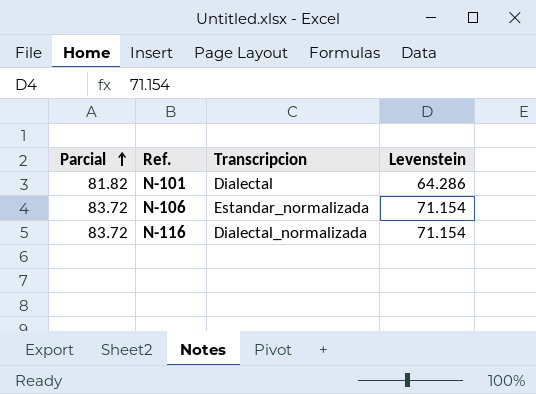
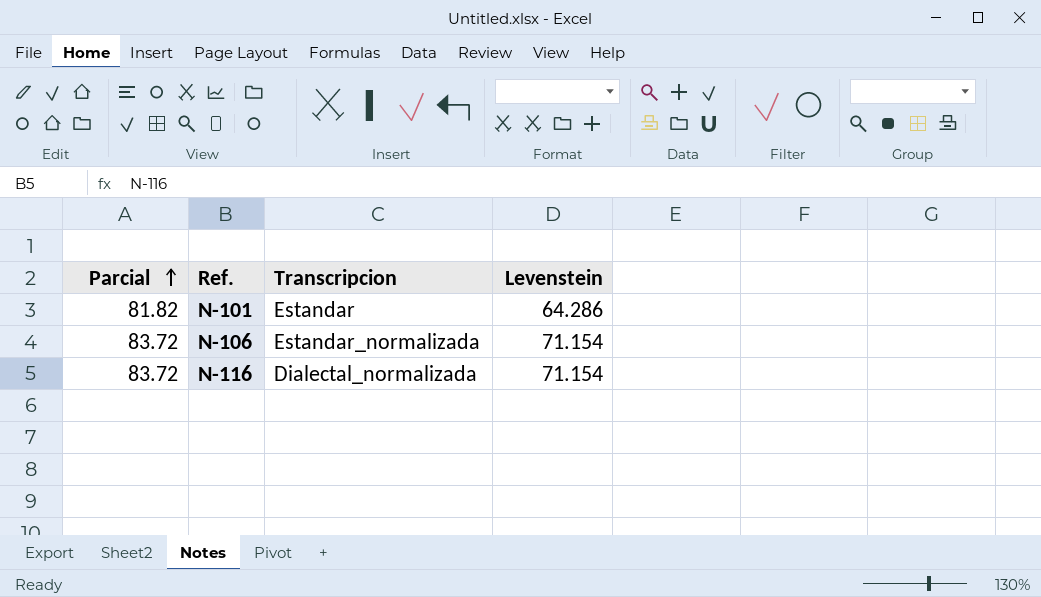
N-101 | Transcripcion: Dialectal -> Estandar

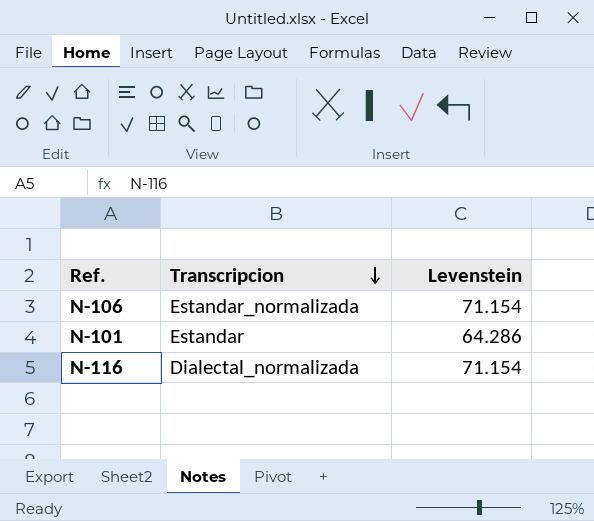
row order: Parcial ascending -> Transcripcion descending
column Parcial | position: 1 -> none

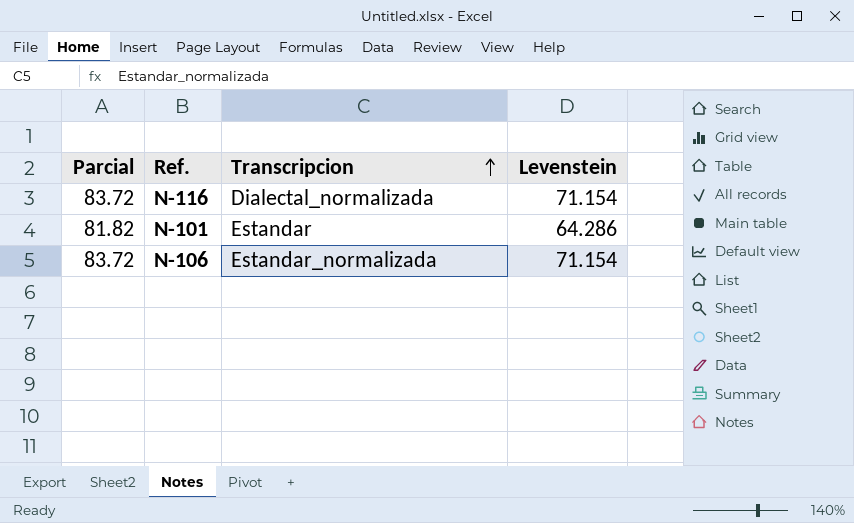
row order: Transcripcion descending -> Transcripcion ascending
column Parcial | position: none -> 1

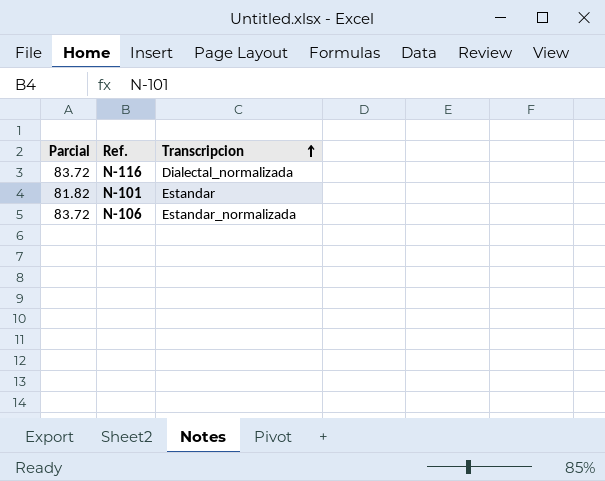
column Levenstein | position: 4 -> none

